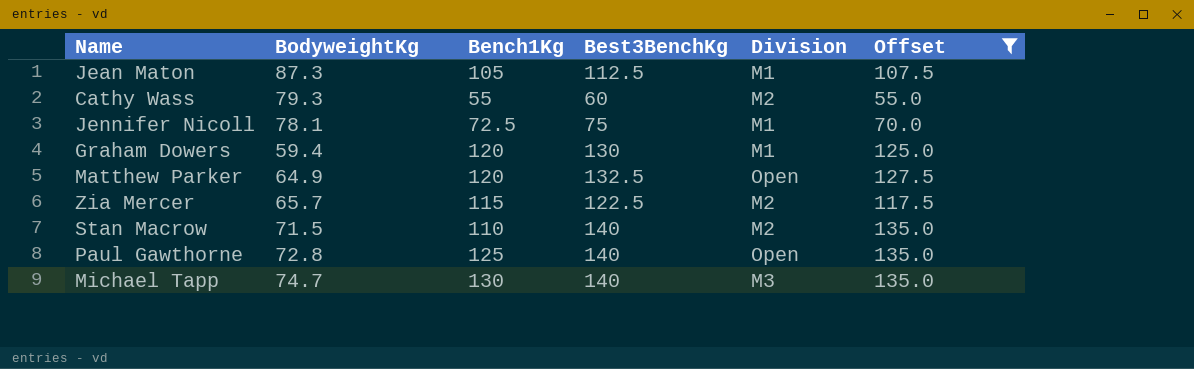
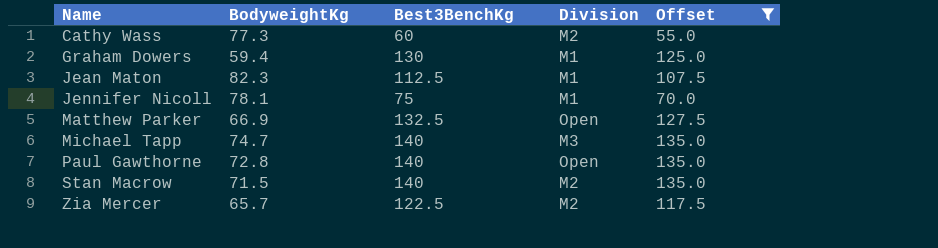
row order: none -> Name ascending
column Bench1Kg | position: 3 -> none
Cathy Wass | BodyweightKg: 79.3 -> 77.3
Jean Maton | BodyweightKg: 87.3 -> 82.3
Matthew Parker | BodyweightKg: 64.9 -> 66.9

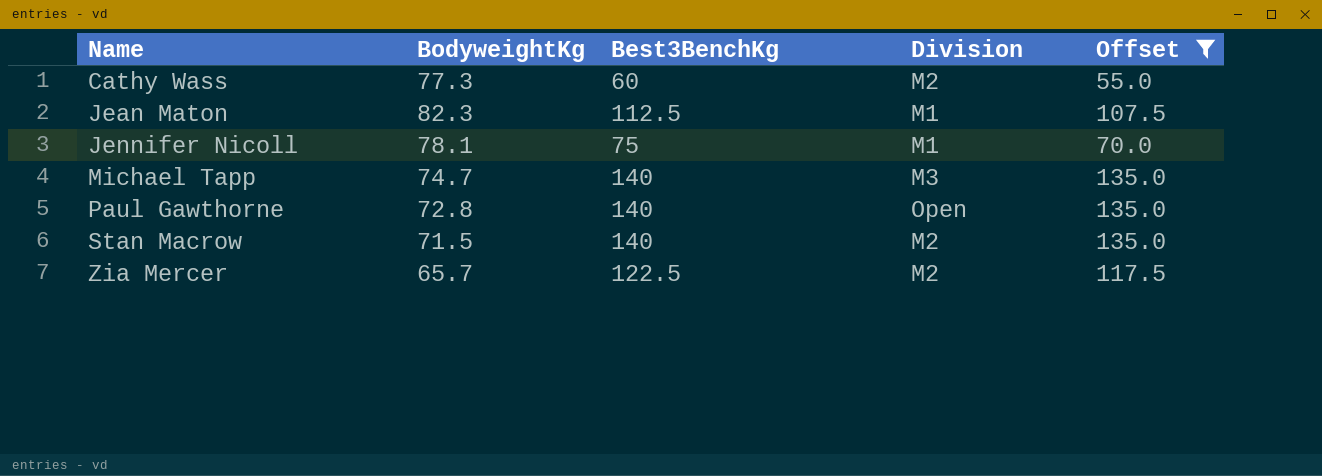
row Graham Dowers: 59.4 | 130 | M1 | 125.0 -> none
row Matthew Parker: 66.9 | 132.5 | Open | 127.5 -> none

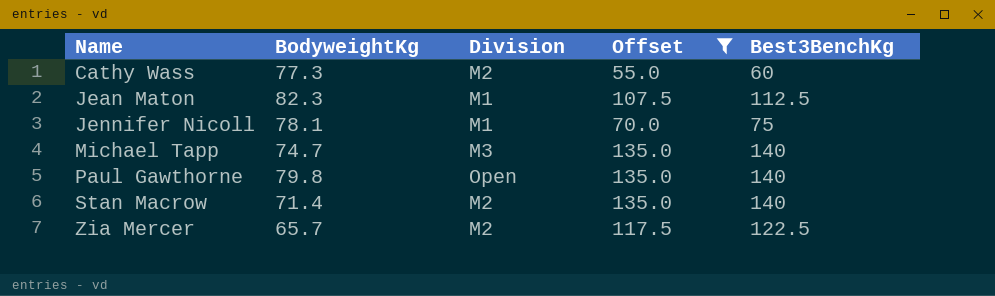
column Best3BenchKg | position: 3 -> 5
Paul Gawthorne | BodyweightKg: 72.8 -> 79.8
Stan Macrow | BodyweightKg: 71.5 -> 71.4

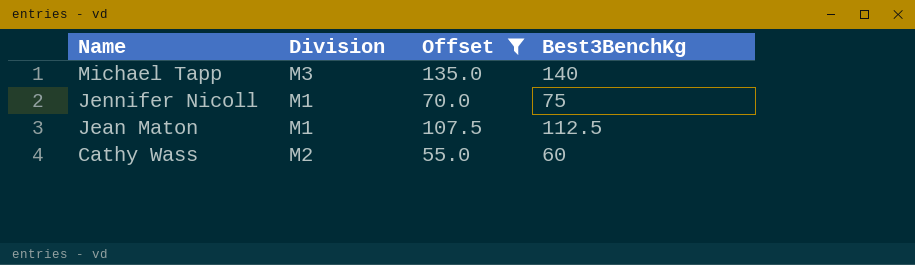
row order: Name ascending -> Name descending
column BodyweightKg | position: 2 -> none
row Paul Gawthorne: 79.8 | Open | 135.0 | 140 -> none
row Stan Macrow: 71.4 | M2 | 135.0 | 140 -> none
row Zia Mercer: 65.7 | M2 | 117.5 | 122.5 -> none

